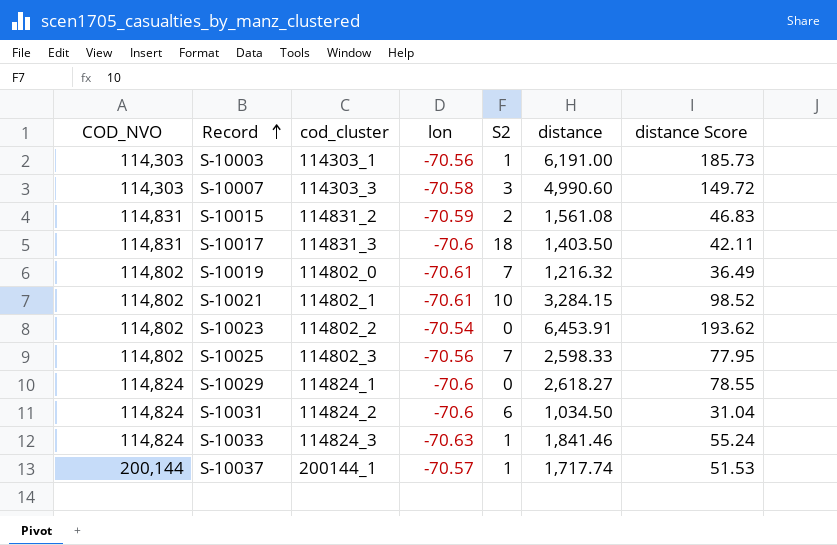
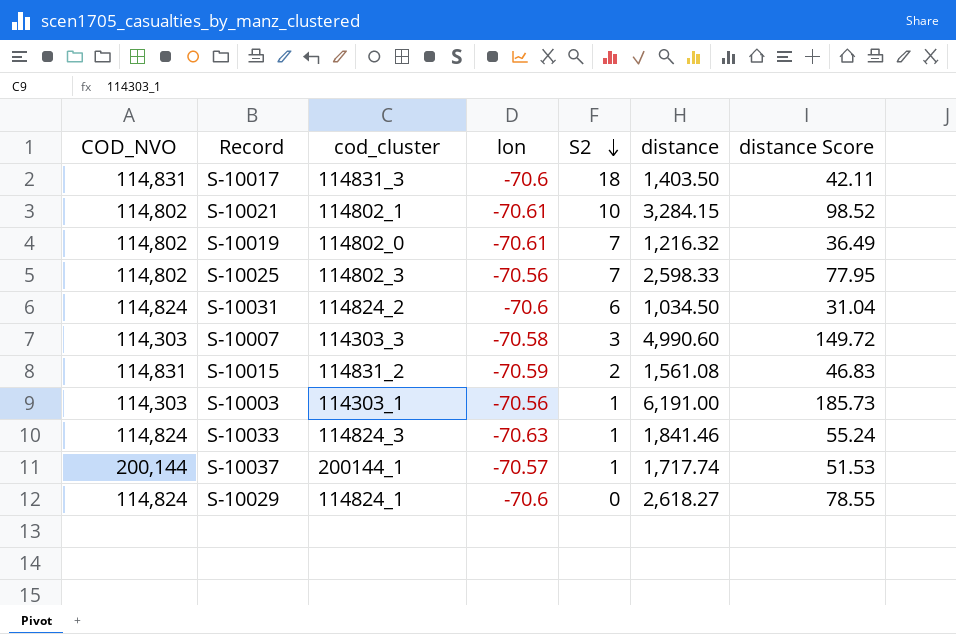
row order: Record ascending -> S2 descending
row S-10023: 114,802 | 114802_2 | -70.54 | 0 | 6,453.91 | 193.62 -> none

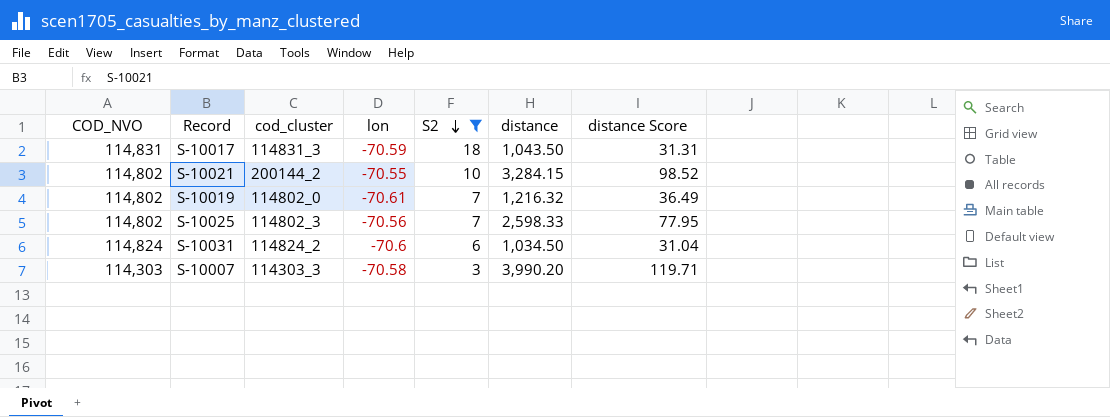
filter: none -> S2 >= 3
S-10017 | lon: -70.6 -> -70.59
S-10017 | distance: 1,403.50 -> 1,043.50
S-10017 | distance Score: 42.11 -> 31.31
S-10021 | cod_cluster: 114802_1 -> 200144_2
S-10021 | lon: -70.61 -> -70.55
S-10007 | distance: 4,990.60 -> 3,990.20
S-10007 | distance Score: 149.72 -> 119.71

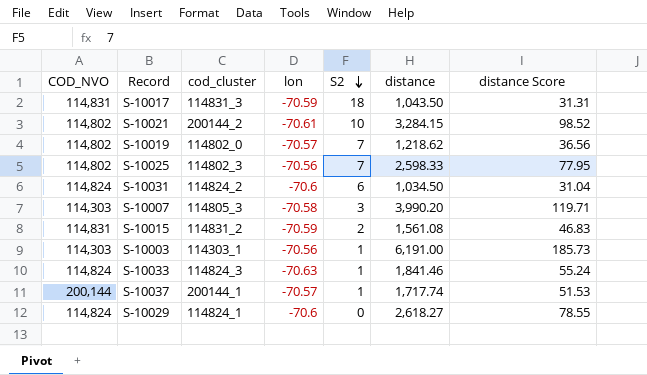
filter: S2 >= 3 -> none
S-10021 | lon: -70.55 -> -70.61
S-10019 | lon: -70.61 -> -70.57
S-10019 | distance: 1,216.32 -> 1,218.62
S-10019 | distance Score: 36.49 -> 36.56
S-10007 | cod_cluster: 114303_3 -> 114805_3

